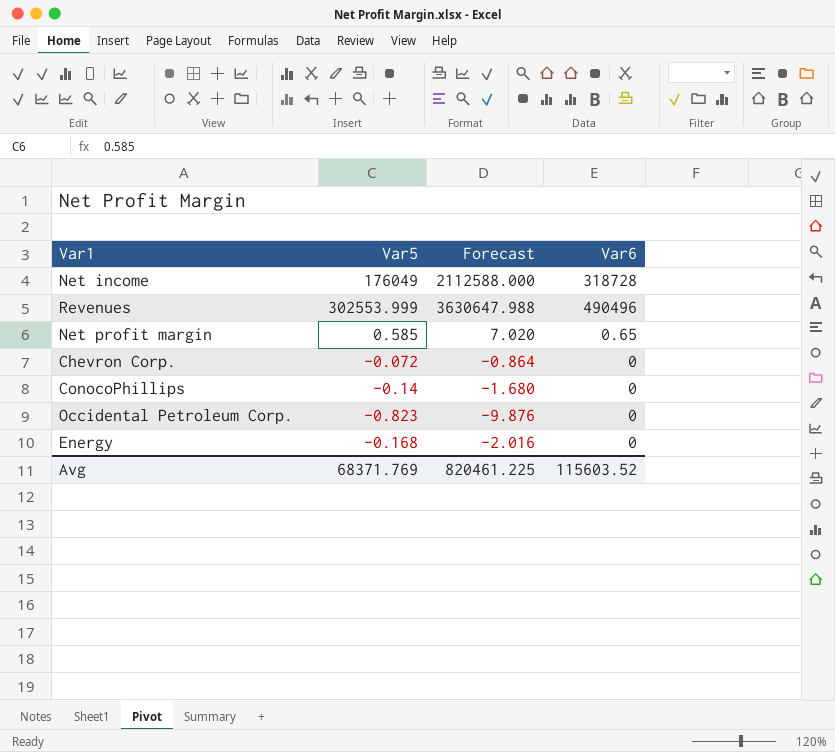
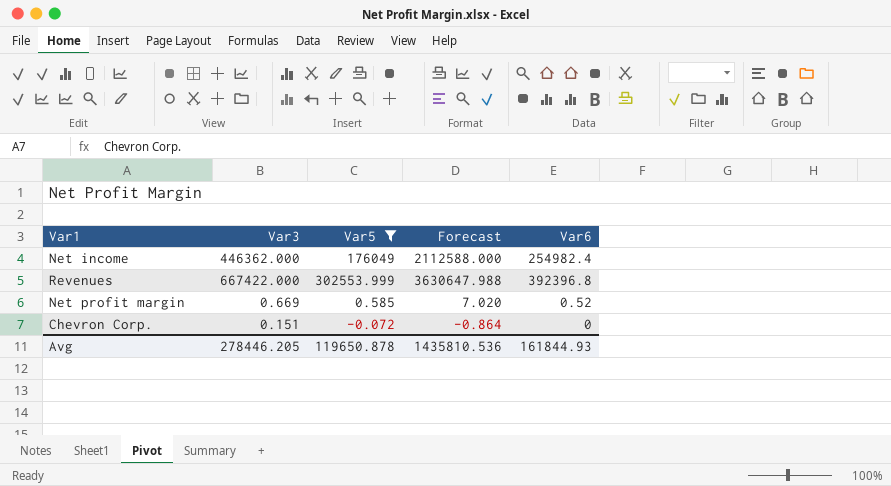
filter: none -> Var5 >= -0.072
column Var3 | position: none -> 2
Net income | Var6: 318728 -> 254982.4
Revenues | Var6: 490496 -> 392396.8
Net profit margin | Var6: 0.65 -> 0.52
Avg | Var5: 68371.769 -> 119650.878
Avg | Forecast: 820461.225 -> 1435810.536
Avg | Var6: 115603.52 -> 161844.93

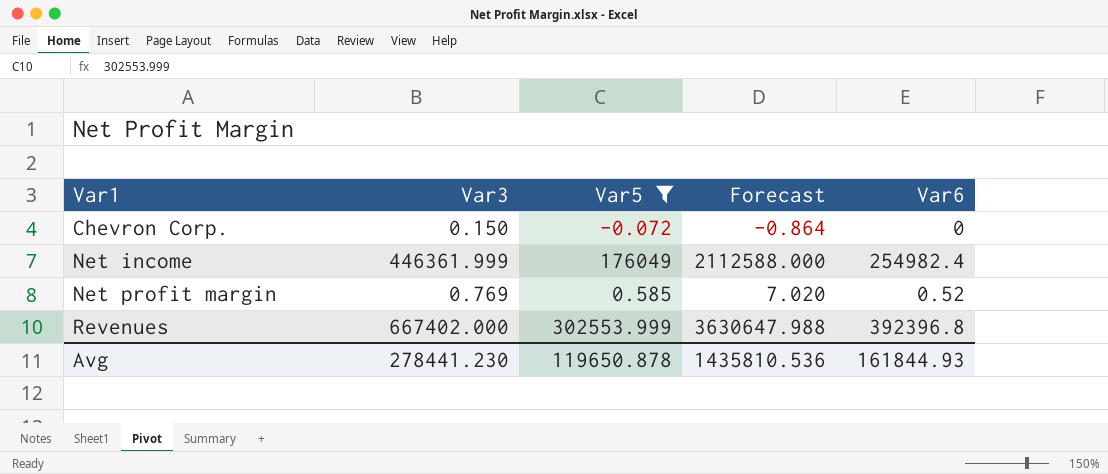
row order: none -> Var1 ascending
Chevron Corp. | Var3: 0.151 -> 0.150
Net income | Var3: 446362.000 -> 446361.999
Net profit margin | Var3: 0.669 -> 0.769
Revenues | Var3: 667422.000 -> 667402.000
Avg | Var3: 278446.205 -> 278441.230

